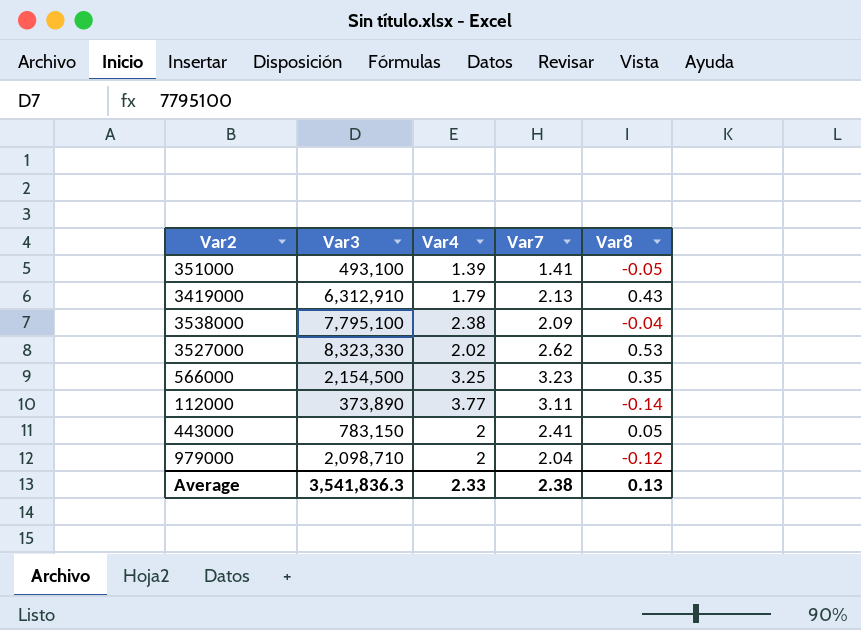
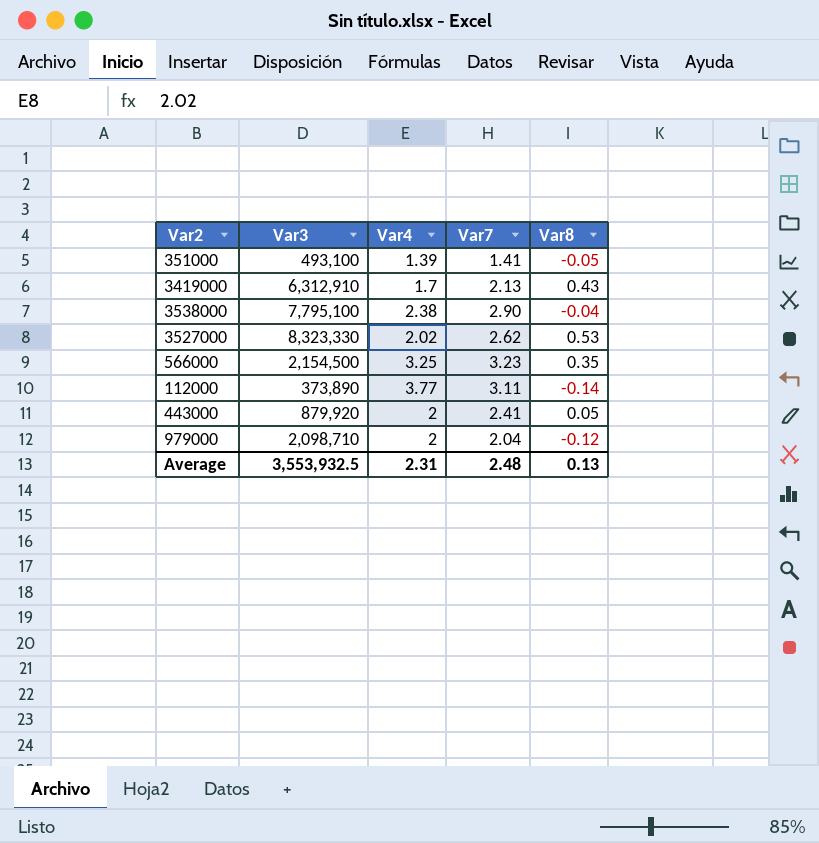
3419000 | Var4: 1.79 -> 1.7
3538000 | Var7: 2.09 -> 2.90
443000 | Var3: 783,150 -> 879,920
Average | Var3: 3,541,836.3 -> 3,553,932.5
Average | Var4: 2.33 -> 2.31
Average | Var7: 2.38 -> 2.48

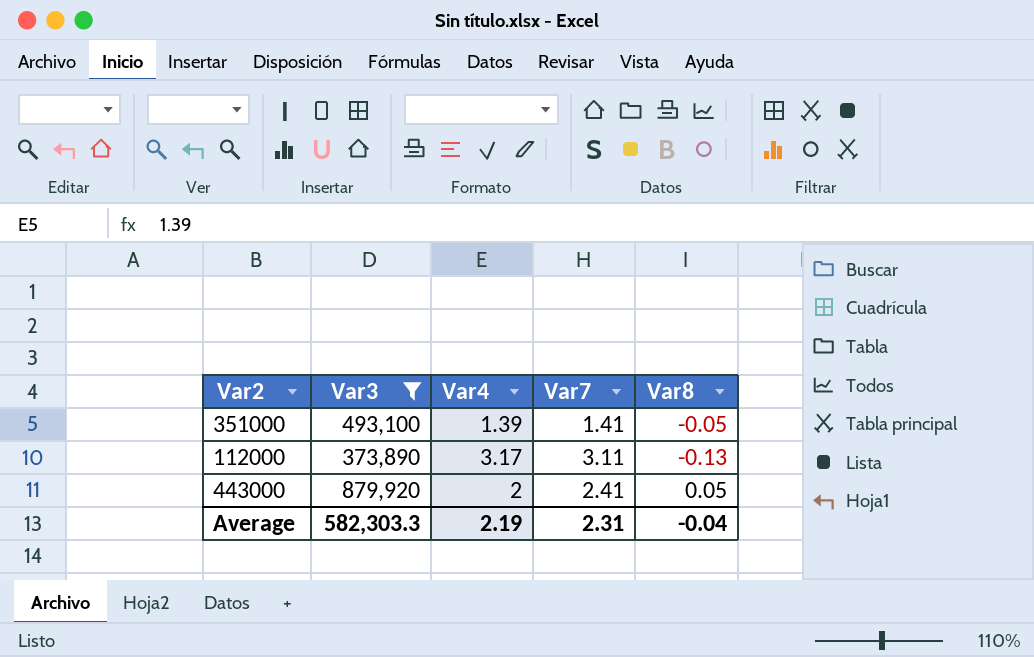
filter: none -> Var3 <= 879,920
112000 | Var4: 3.77 -> 3.17
112000 | Var8: -0.14 -> -0.13
Average | Var3: 3,553,932.5 -> 582,303.3
Average | Var4: 2.31 -> 2.19
Average | Var7: 2.48 -> 2.31
Average | Var8: 0.13 -> -0.04

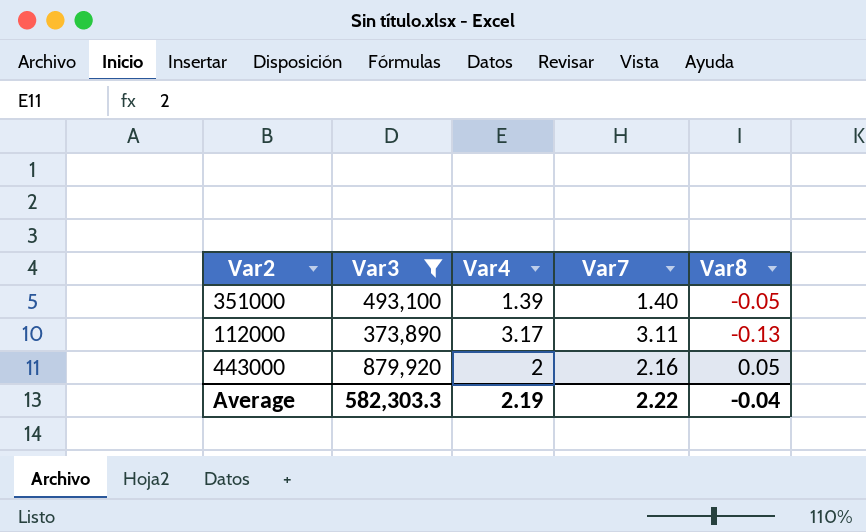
351000 | Var7: 1.41 -> 1.40
443000 | Var7: 2.41 -> 2.16
Average | Var7: 2.31 -> 2.22

